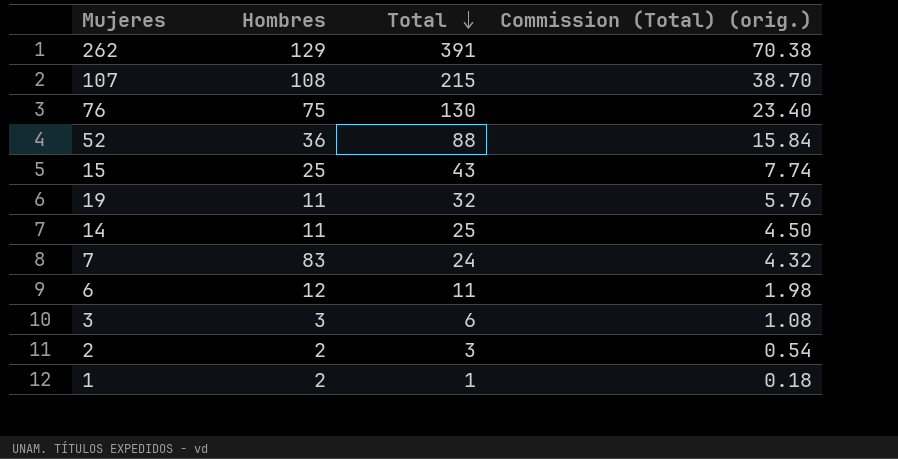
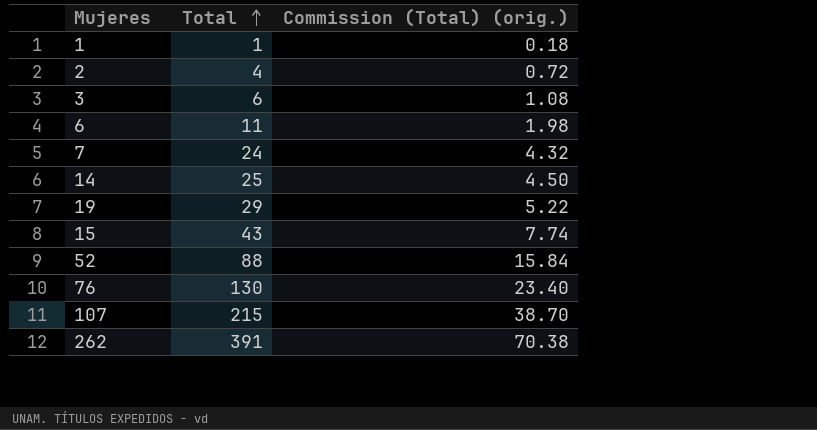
row order: Total descending -> Total ascending
column Hombres | position: 2 -> none
2 | Total: 3 -> 4
2 | Commission (Total) (orig.): 0.54 -> 0.72
19 | Total: 32 -> 29
19 | Commission (Total) (orig.): 5.76 -> 5.22

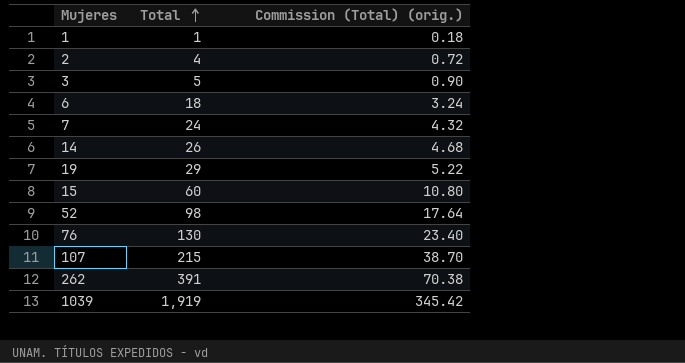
3 | Total: 6 -> 5
3 | Commission (Total) (orig.): 1.08 -> 0.90
6 | Total: 11 -> 18
6 | Commission (Total) (orig.): 1.98 -> 3.24
14 | Total: 25 -> 26
14 | Commission (Total) (orig.): 4.50 -> 4.68
15 | Total: 43 -> 60
15 | Commission (Total) (orig.): 7.74 -> 10.80
52 | Total: 88 -> 98
52 | Commission (Total) (orig.): 15.84 -> 17.64
row 1039: none -> 1,919 | 345.42

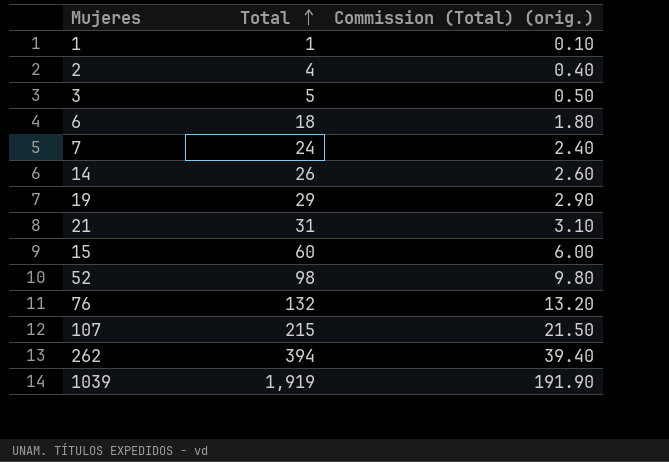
column Commission (Total) (orig.) | formula: [Total] * 0.18 -> [Total] * 0.1
row 21: none -> 31 | 3.10
76 | Total: 130 -> 132
262 | Total: 391 -> 394

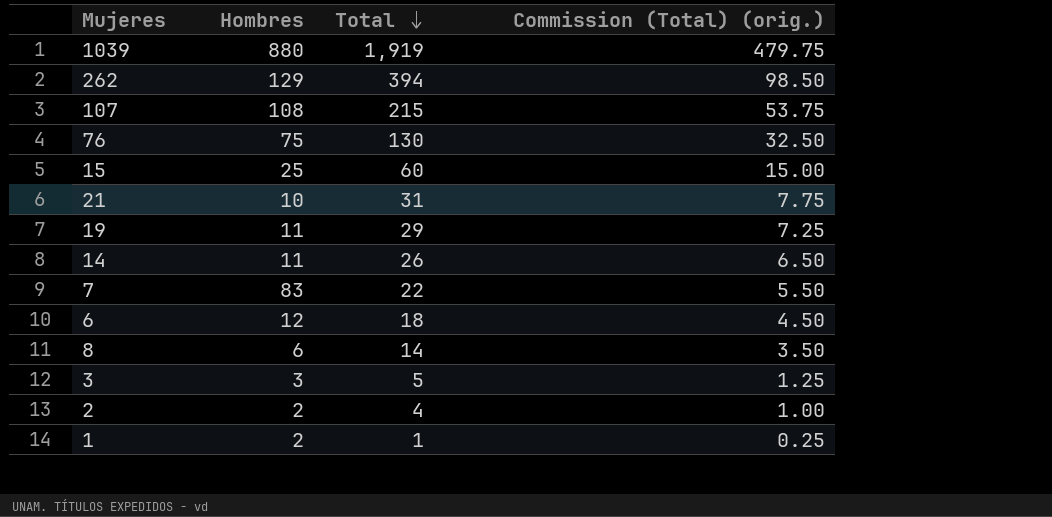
row order: Total ascending -> Total descending
column Hombres | position: none -> 2
column Commission (Total) (orig.) | formula: [Total] * 0.1 -> [Total] * 0.25
row 52: 98 | 9.80 -> none
76 | Total: 132 -> 130
7 | Total: 24 -> 22
row 8: none -> 6 | 14 | 3.50

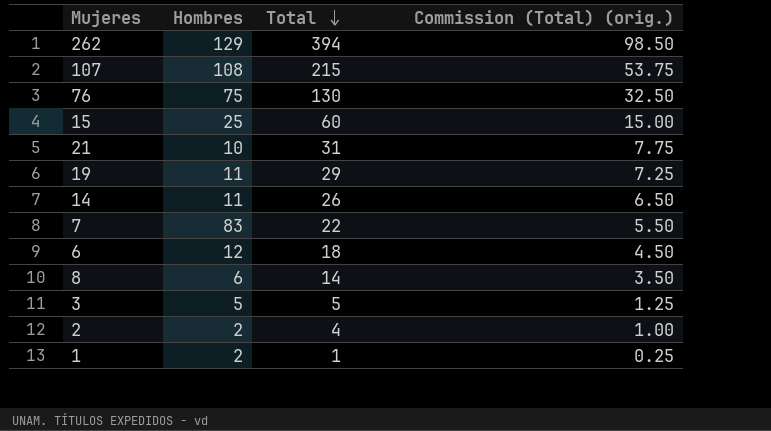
row 1039: 880 | 1,919 | 479.75 -> none
3 | Hombres: 3 -> 5

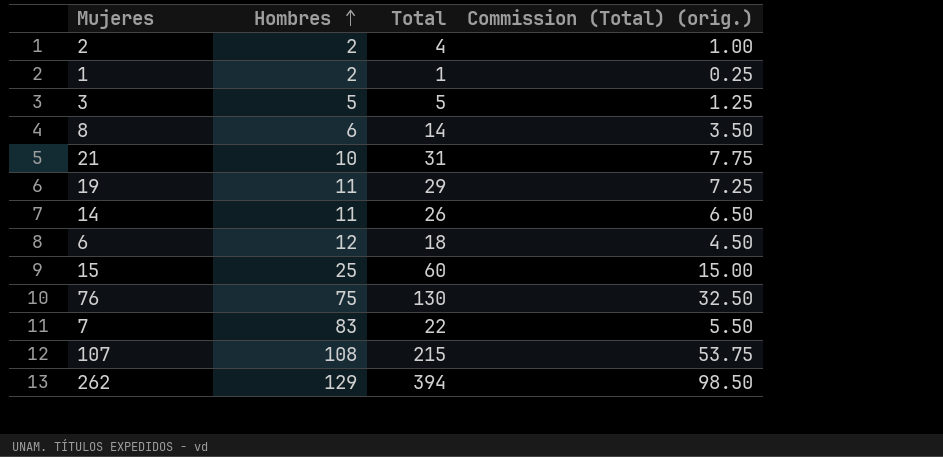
row order: Total descending -> Hombres ascending

